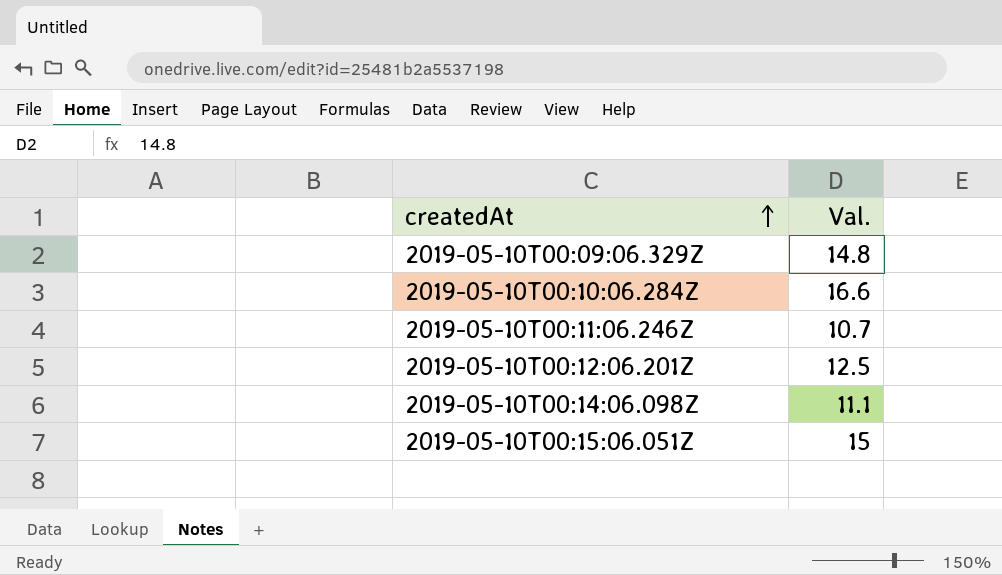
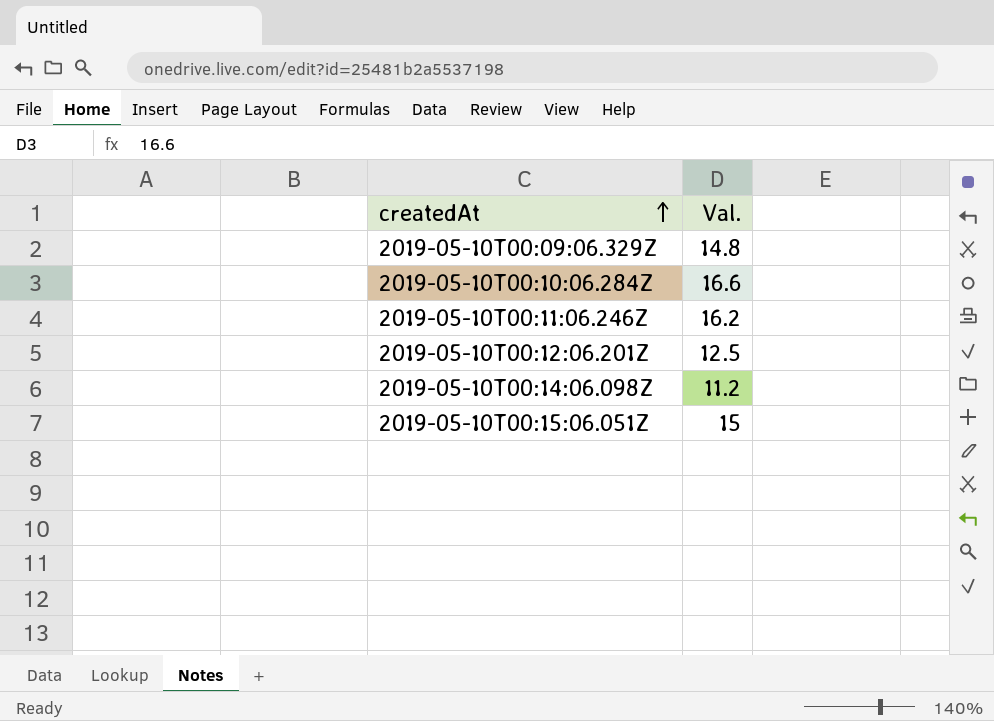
2019-05-10T00:11:06.246Z | Val.: 10.7 -> 16.2
2019-05-10T00:14:06.098Z | Val.: 11.1 -> 11.2

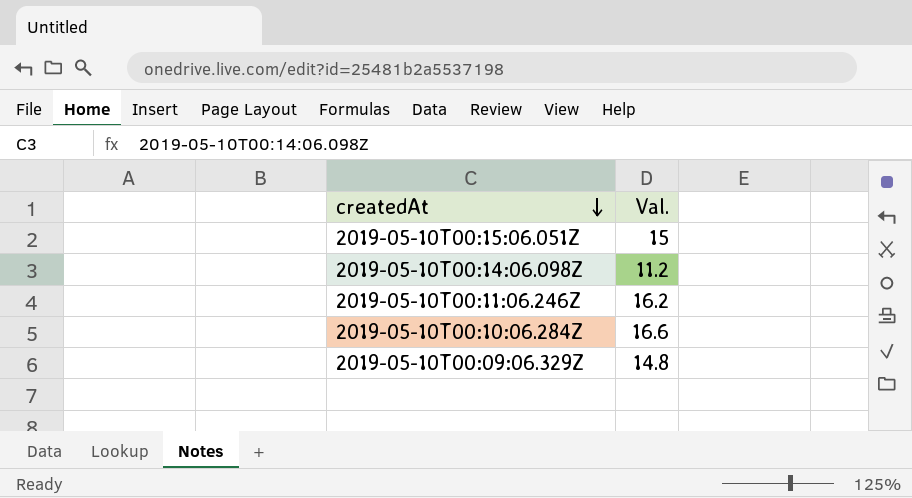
row order: createdAt ascending -> createdAt descending
row 2019-05-10T00:12:06.201Z: 12.5 -> none

